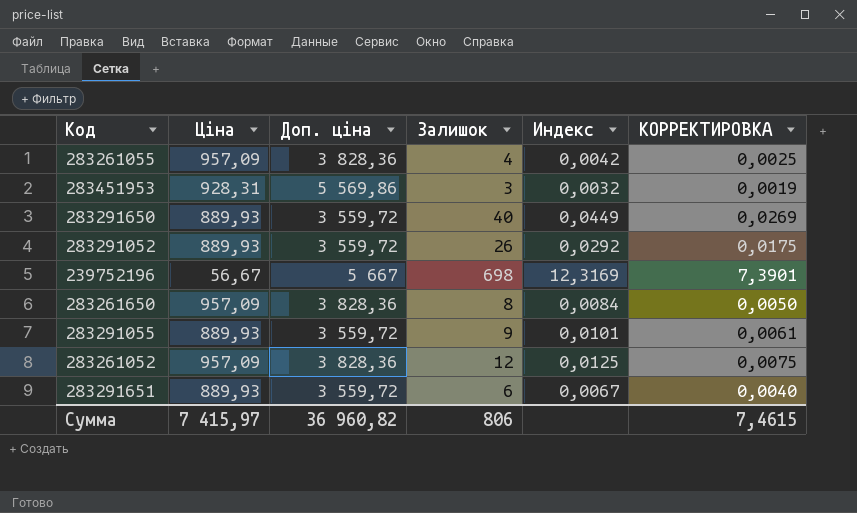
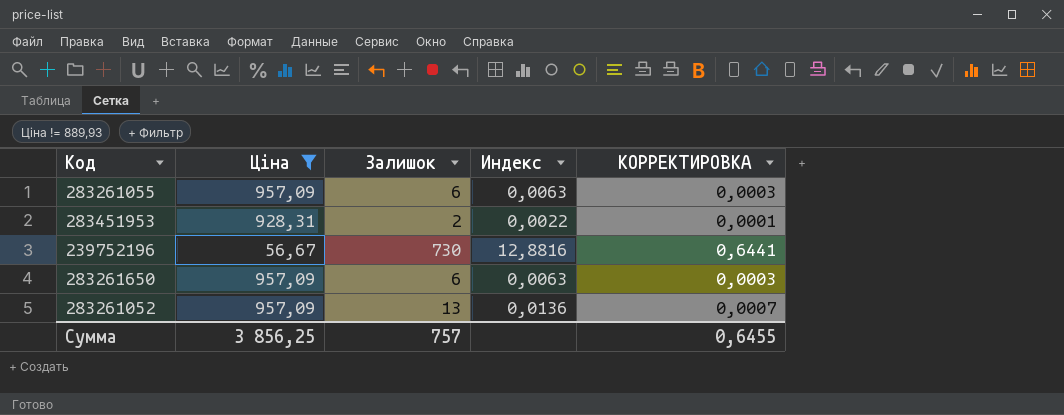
filter: none -> Ціна != 889,93
column Доп. ціна | position: 3 -> none
column КОРРЕКТИРОВКА | formula: [Индекс] * 0,6 -> [Индекс] * 0,05
283261055 | Залишок: 4 -> 6
283261055 | Индекс: 0,0042 -> 0,0063
283451953 | Залишок: 3 -> 2
283451953 | Индекс: 0,0032 -> 0,0022
239752196 | Залишок: 698 -> 730
239752196 | Индекс: 12,3169 -> 12,8816
283261650 | Залишок: 8 -> 6
283261650 | Индекс: 0,0084 -> 0,0063
283261052 | Залишок: 12 -> 13
283261052 | Индекс: 0,0125 -> 0,0136
Сумма | Ціна: 7 415,97 -> 3 856,25
Сумма | Залишок: 806 -> 757
Сумма | КОРРЕКТИРОВКА: 7,4615 -> 0,6455

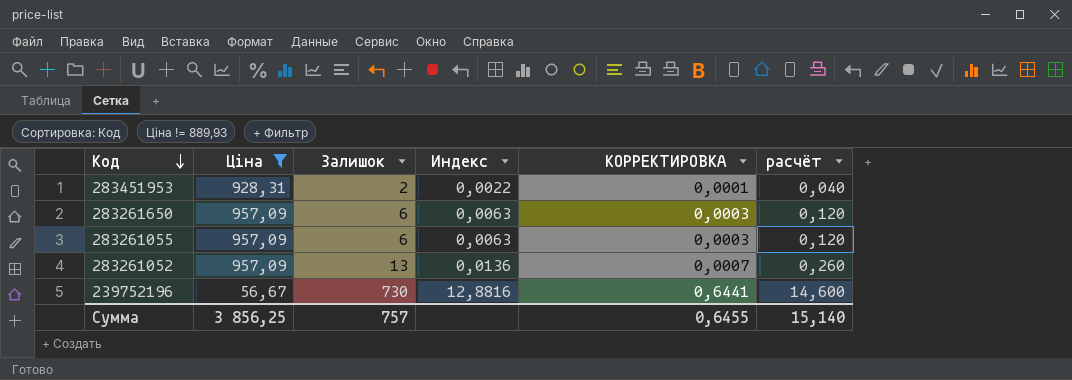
row order: none -> Код descending
column расчёт | formula: none -> [Залишок] * 0,02

